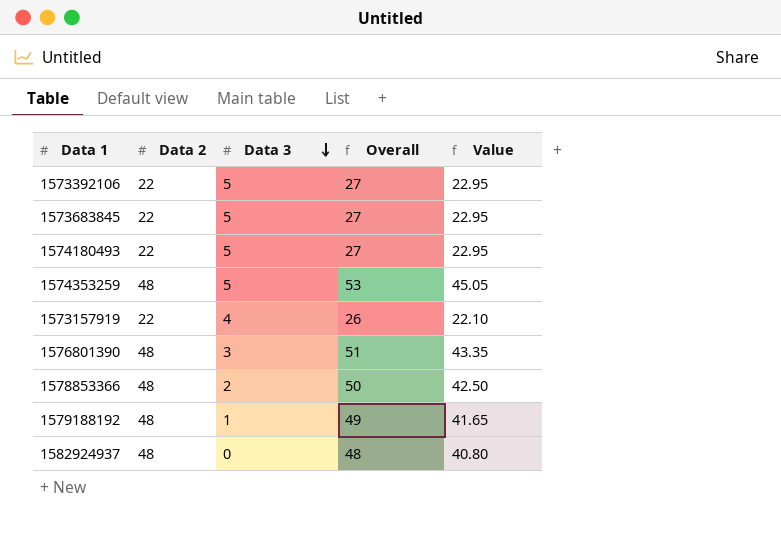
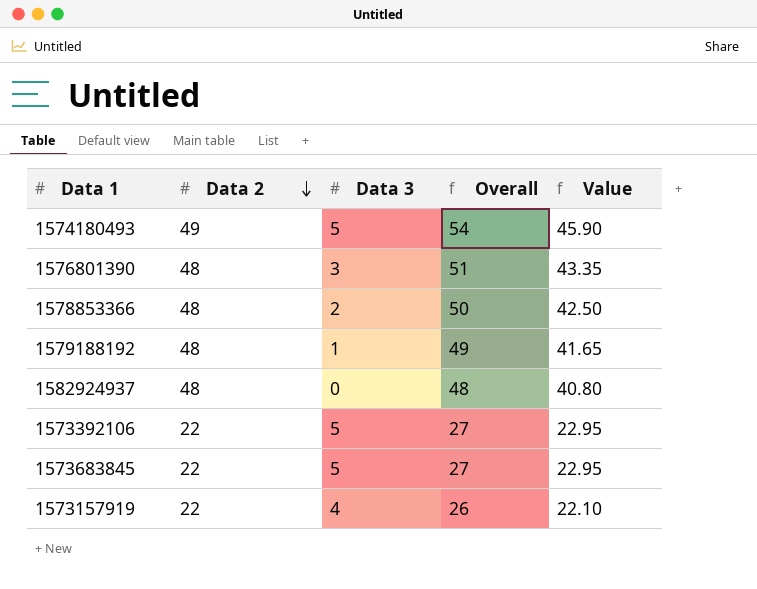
row order: Data 3 descending -> Data 2 descending
row 1574353259: 48 | 5 | 53 | 45.05 -> none
1574180493 | Data 2: 22 -> 49
1574180493 | Overall: 27 -> 54
1574180493 | Value: 22.95 -> 45.90

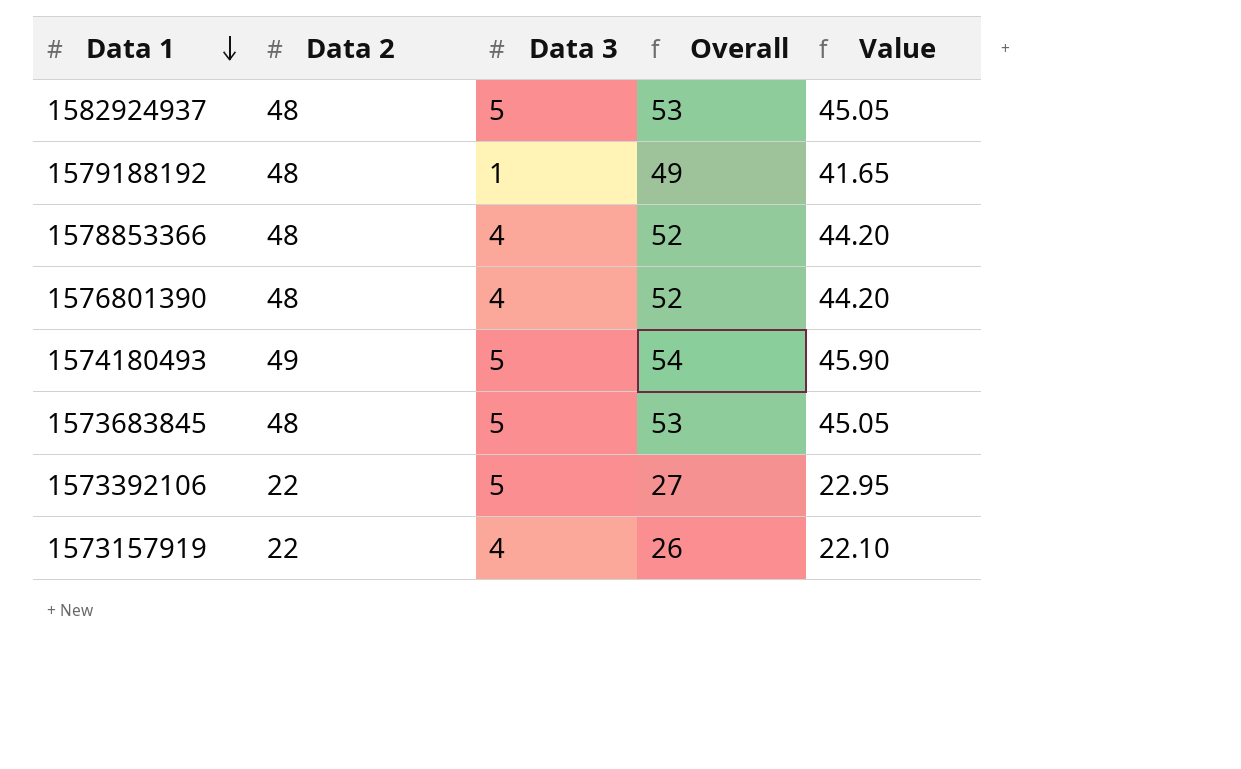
row order: Data 2 descending -> Data 1 descending
1582924937 | Data 3: 0 -> 5
1582924937 | Overall: 48 -> 53
1582924937 | Value: 40.80 -> 45.05
1578853366 | Data 3: 2 -> 4
1578853366 | Overall: 50 -> 52
1578853366 | Value: 42.50 -> 44.20
1576801390 | Data 3: 3 -> 4
1576801390 | Overall: 51 -> 52
1576801390 | Value: 43.35 -> 44.20
1573683845 | Data 2: 22 -> 48
1573683845 | Overall: 27 -> 53
1573683845 | Value: 22.95 -> 45.05

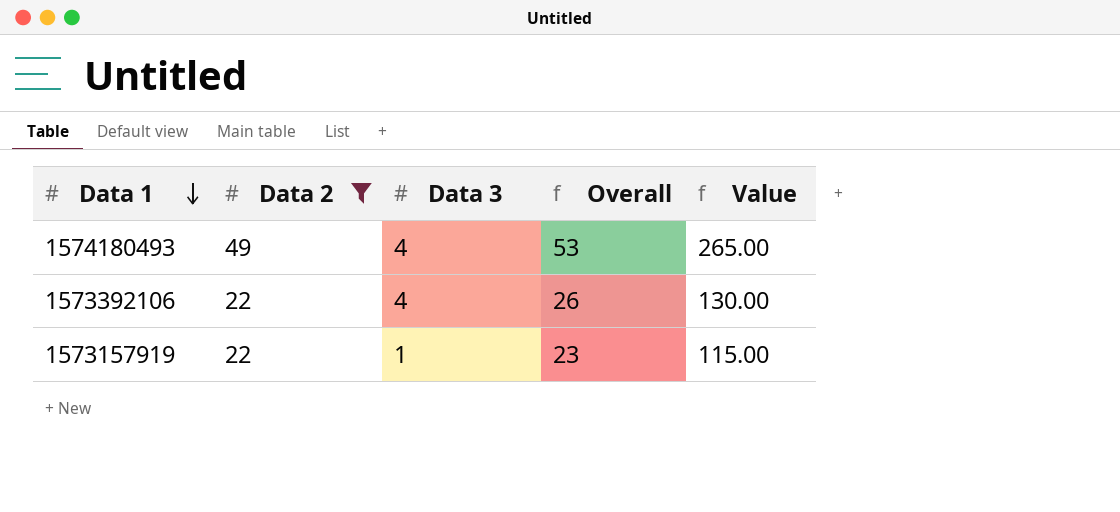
filter: none -> Data 2 != 48
column Value | formula: [Overall] * 0.85 -> [Overall] * 5
1574180493 | Data 3: 5 -> 4
1574180493 | Overall: 54 -> 53
1573392106 | Data 3: 5 -> 4
1573392106 | Overall: 27 -> 26
1573157919 | Data 3: 4 -> 1
1573157919 | Overall: 26 -> 23

